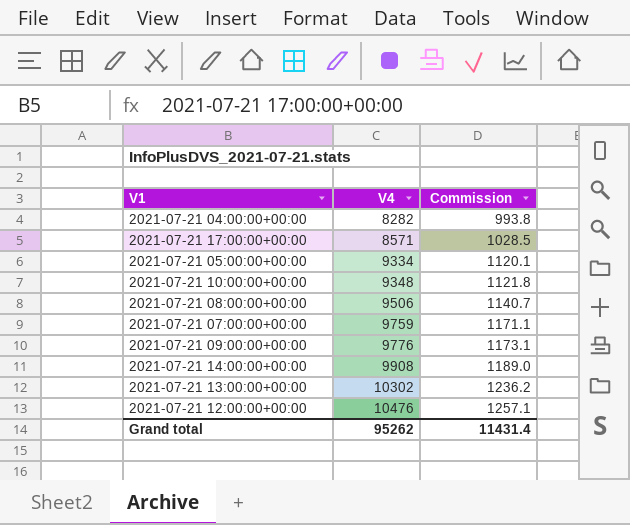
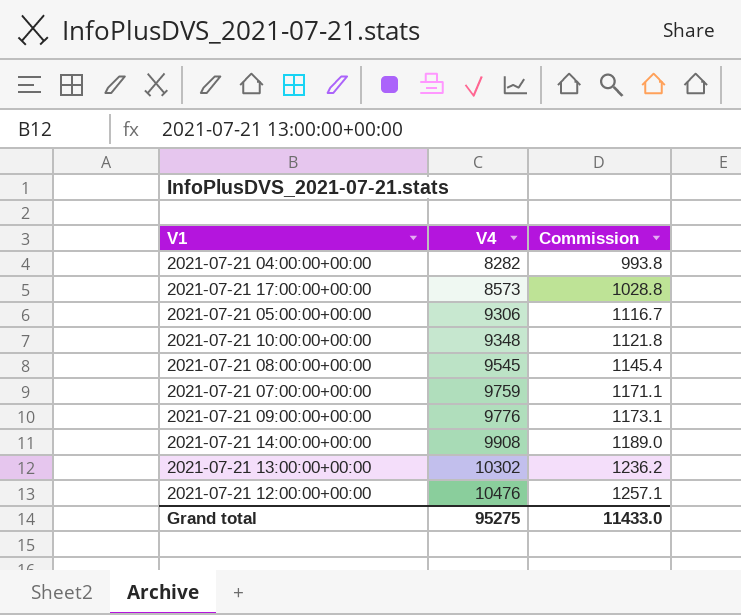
2021-07-21 17:00:00+00:00 | V4: 8571 -> 8573
2021-07-21 17:00:00+00:00 | Commission: 1028.5 -> 1028.8
2021-07-21 05:00:00+00:00 | V4: 9334 -> 9306
2021-07-21 05:00:00+00:00 | Commission: 1120.1 -> 1116.7
2021-07-21 08:00:00+00:00 | V4: 9506 -> 9545
2021-07-21 08:00:00+00:00 | Commission: 1140.7 -> 1145.4
Grand total | V4: 95262 -> 95275
Grand total | Commission: 11431.4 -> 11433.0

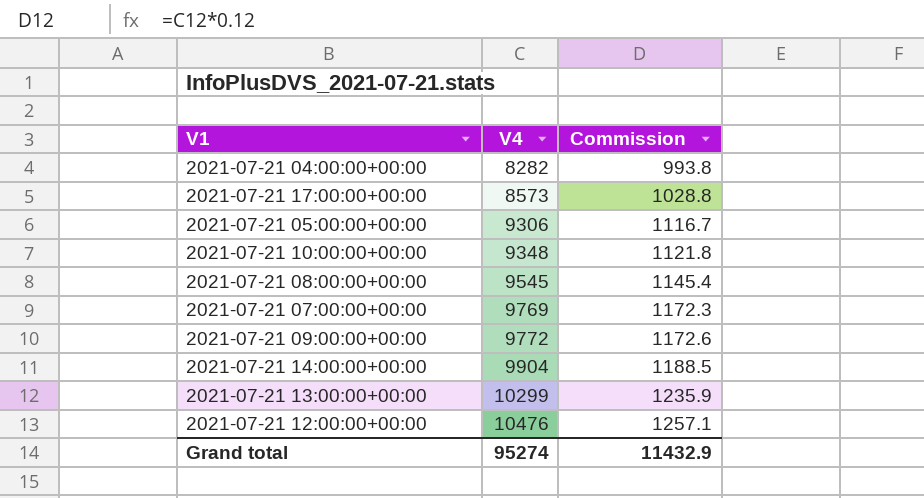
2021-07-21 07:00:00+00:00 | V4: 9759 -> 9769
2021-07-21 07:00:00+00:00 | Commission: 1171.1 -> 1172.3
2021-07-21 09:00:00+00:00 | V4: 9776 -> 9772
2021-07-21 09:00:00+00:00 | Commission: 1173.1 -> 1172.6
2021-07-21 14:00:00+00:00 | V4: 9908 -> 9904
2021-07-21 14:00:00+00:00 | Commission: 1189.0 -> 1188.5
2021-07-21 13:00:00+00:00 | V4: 10302 -> 10299
2021-07-21 13:00:00+00:00 | Commission: 1236.2 -> 1235.9
Grand total | V4: 95275 -> 95274
Grand total | Commission: 11433.0 -> 11432.9

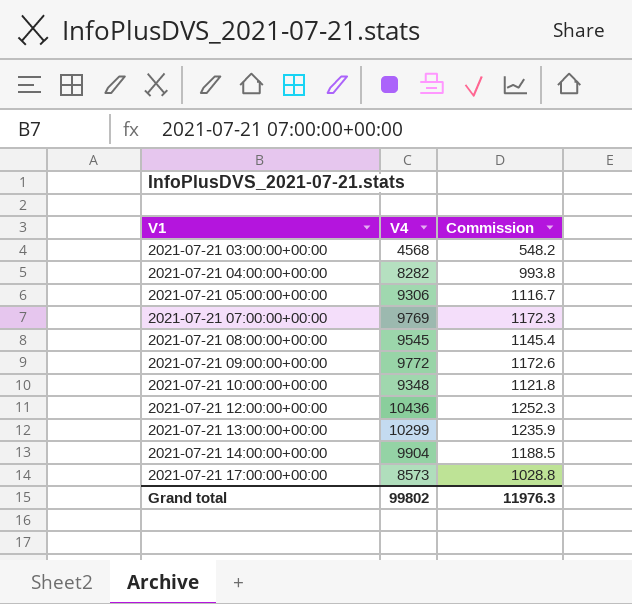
row order: V4 ascending -> V1 ascending
row 2021-07-21 03:00:00+00:00: none -> 4568 | 548.2
2021-07-21 12:00:00+00:00 | V4: 10476 -> 10436
2021-07-21 12:00:00+00:00 | Commission: 1257.1 -> 1252.3
Grand total | V4: 95274 -> 99802
Grand total | Commission: 11432.9 -> 11976.3

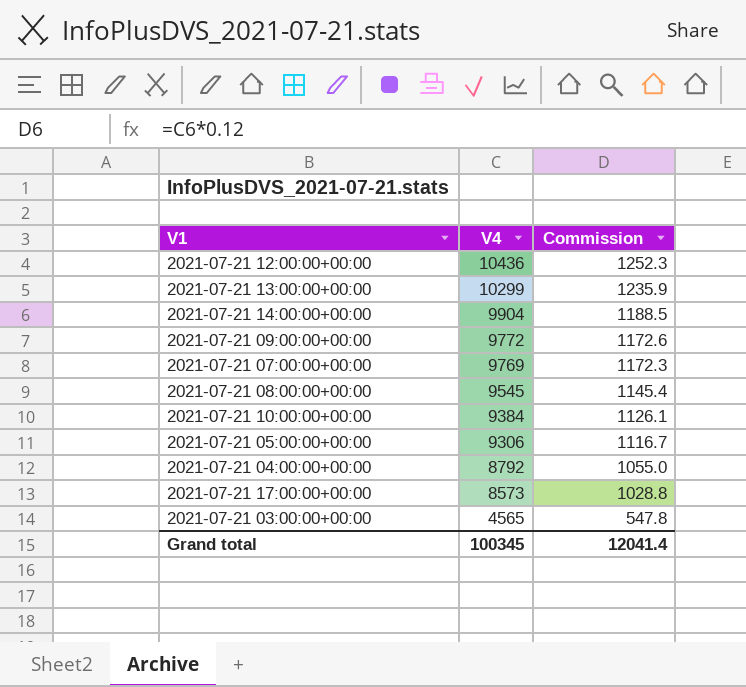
row order: V1 ascending -> V4 descending
2021-07-21 10:00:00+00:00 | V4: 9348 -> 9384
2021-07-21 10:00:00+00:00 | Commission: 1121.8 -> 1126.1
2021-07-21 04:00:00+00:00 | V4: 8282 -> 8792
2021-07-21 04:00:00+00:00 | Commission: 993.8 -> 1055.0
2021-07-21 03:00:00+00:00 | V4: 4568 -> 4565
2021-07-21 03:00:00+00:00 | Commission: 548.2 -> 547.8
Grand total | V4: 99802 -> 100345
Grand total | Commission: 11976.3 -> 12041.4

